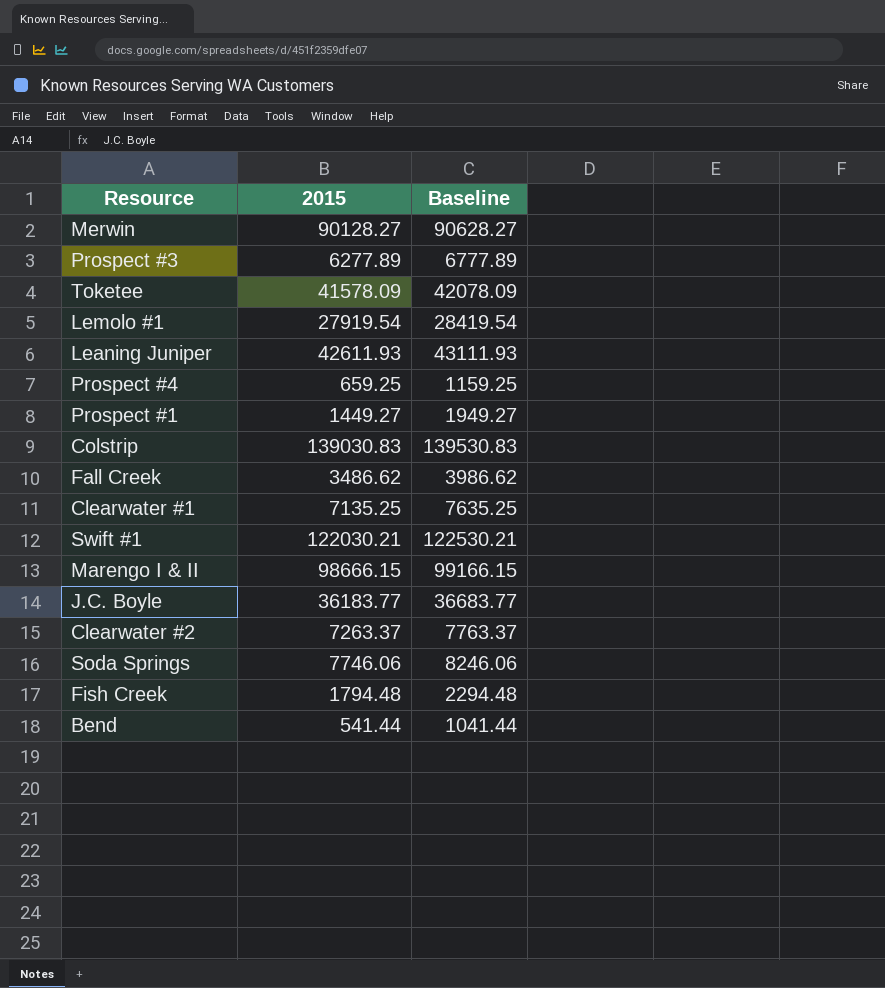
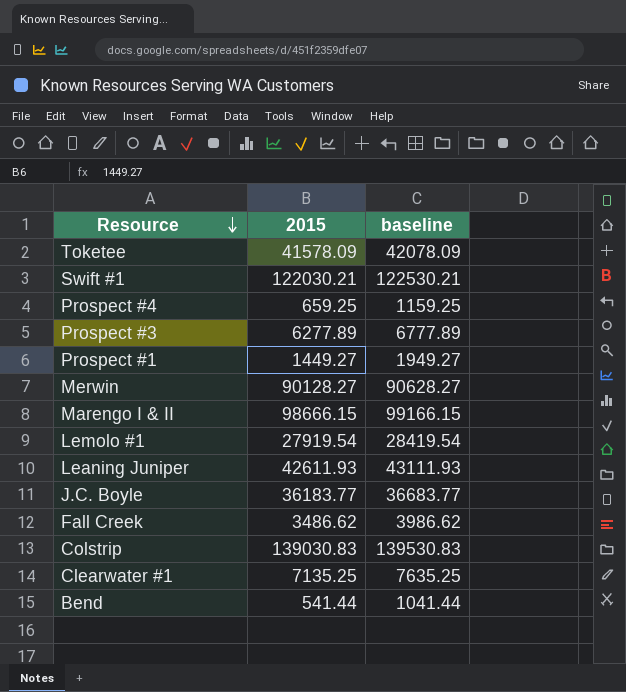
row order: none -> Resource descending
column name: Baseline -> baseline
row Clearwater #2: 7263.37 | 7763.37 -> none
row Soda Springs: 7746.06 | 8246.06 -> none
row Fish Creek: 1794.48 | 2294.48 -> none

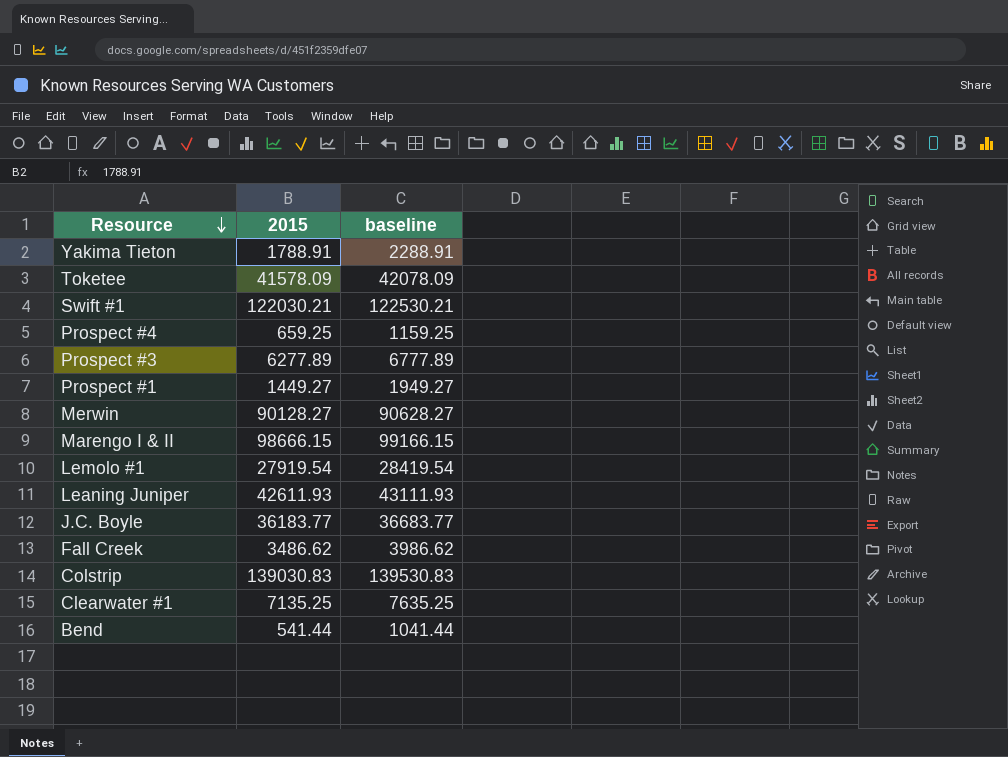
row Yakima Tieton: none -> 1788.91 | 2288.91

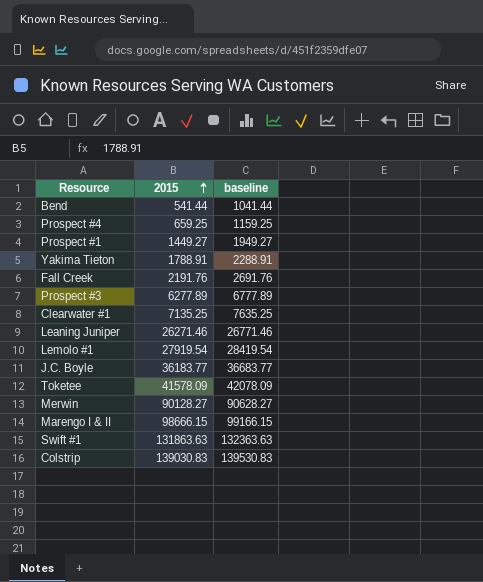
row order: Resource descending -> 2015 ascending
Fall Creek | 2015: 3486.62 -> 2191.76
Fall Creek | baseline: 3986.62 -> 2691.76
Leaning Juniper | 2015: 42611.93 -> 26271.46
Leaning Juniper | baseline: 43111.93 -> 26771.46
Swift #1 | 2015: 122030.21 -> 131863.63
Swift #1 | baseline: 122530.21 -> 132363.63

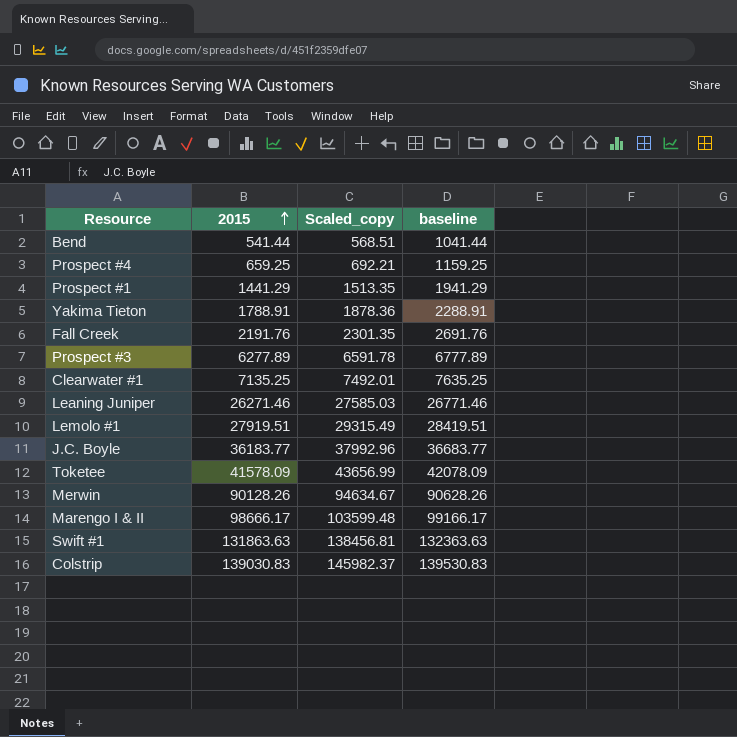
column Scaled_copy | formula: none -> [2015] * 1.05
Prospect #1 | 2015: 1449.27 -> 1441.29
Prospect #1 | baseline: 1949.27 -> 1941.29
Lemolo #1 | 2015: 27919.54 -> 27919.51
Lemolo #1 | baseline: 28419.54 -> 28419.51
Merwin | 2015: 90128.27 -> 90128.26
Merwin | baseline: 90628.27 -> 90628.26
Marengo I & II | 2015: 98666.15 -> 98666.17
Marengo I & II | baseline: 99166.15 -> 99166.17

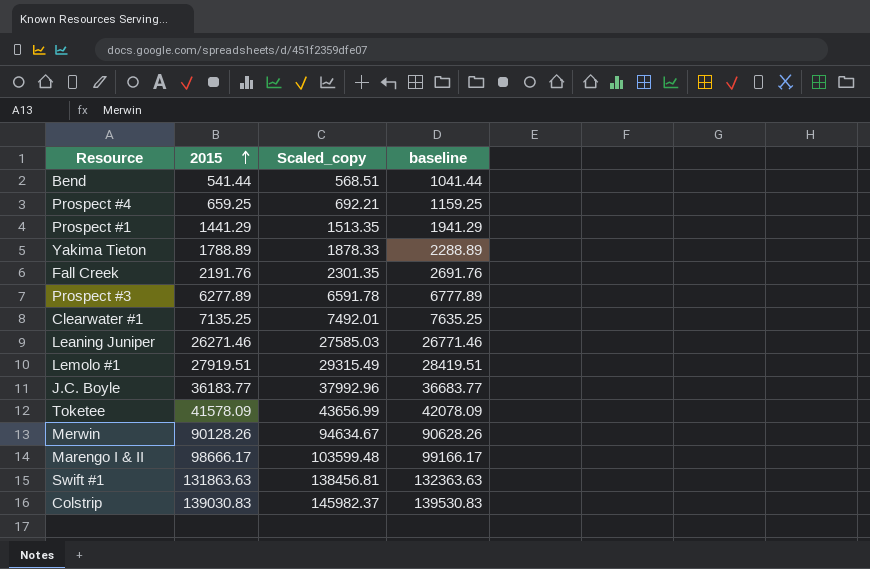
Yakima Tieton | 2015: 1788.91 -> 1788.89
Yakima Tieton | Scaled_copy: 1878.36 -> 1878.33
Yakima Tieton | baseline: 2288.91 -> 2288.89

